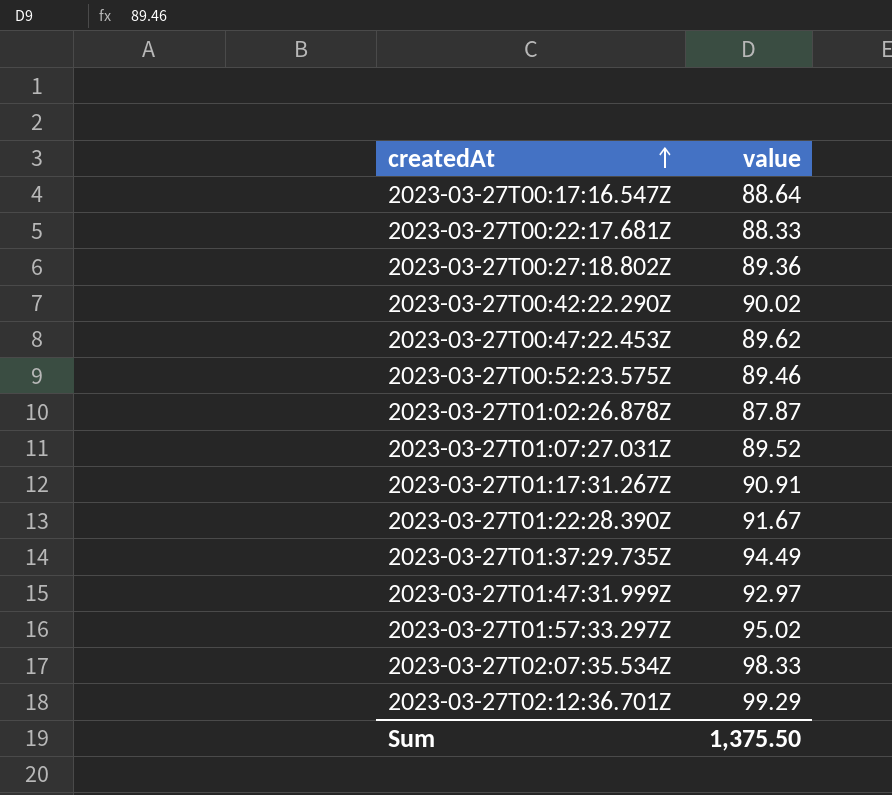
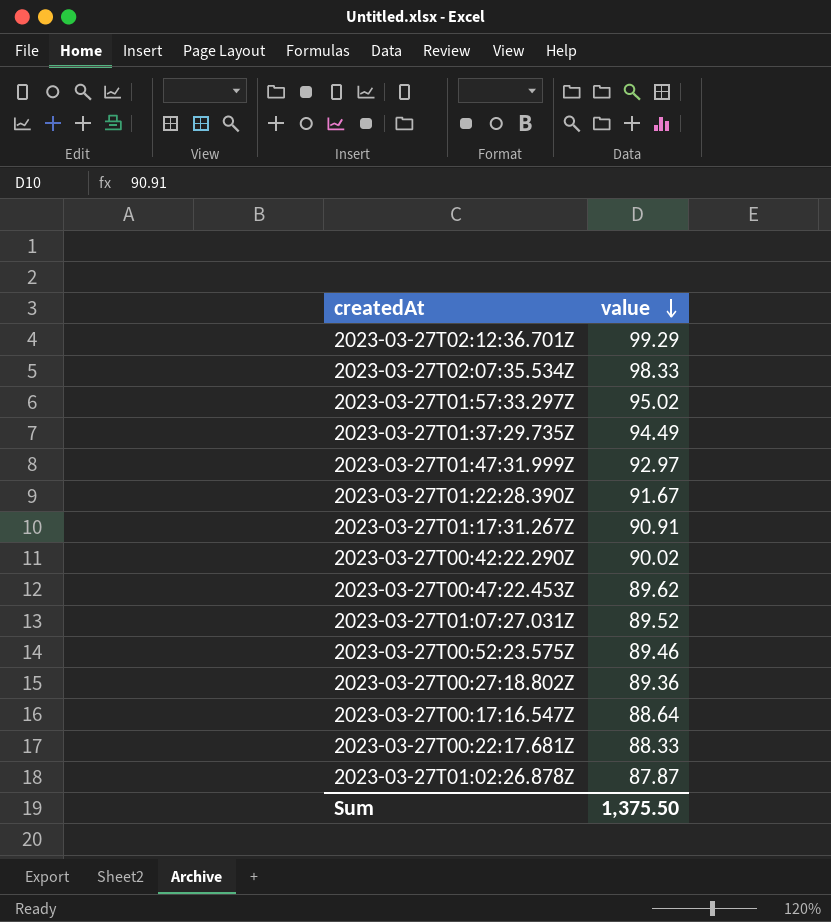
row order: createdAt ascending -> value descending

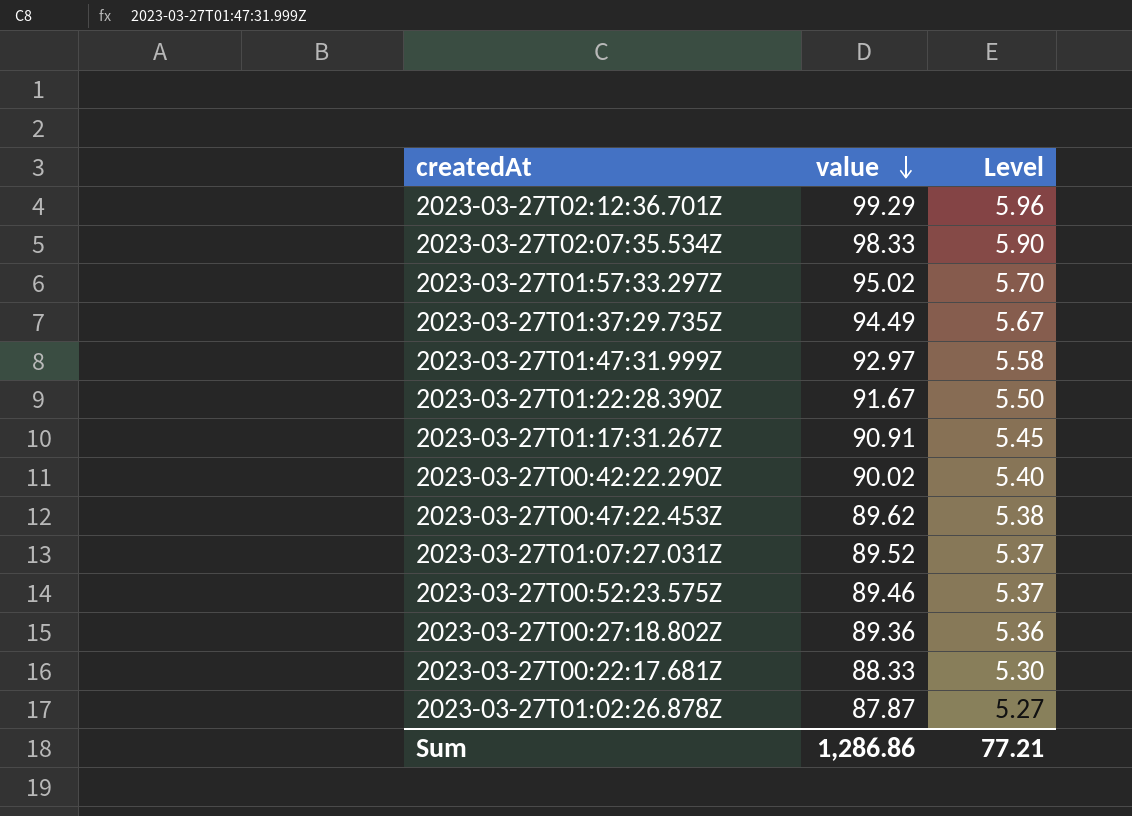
column Level | formula: none -> [value] * 0.06
row 2023-03-27T00:17:16.547Z: 88.64 -> none
Sum | value: 1,375.50 -> 1,286.86

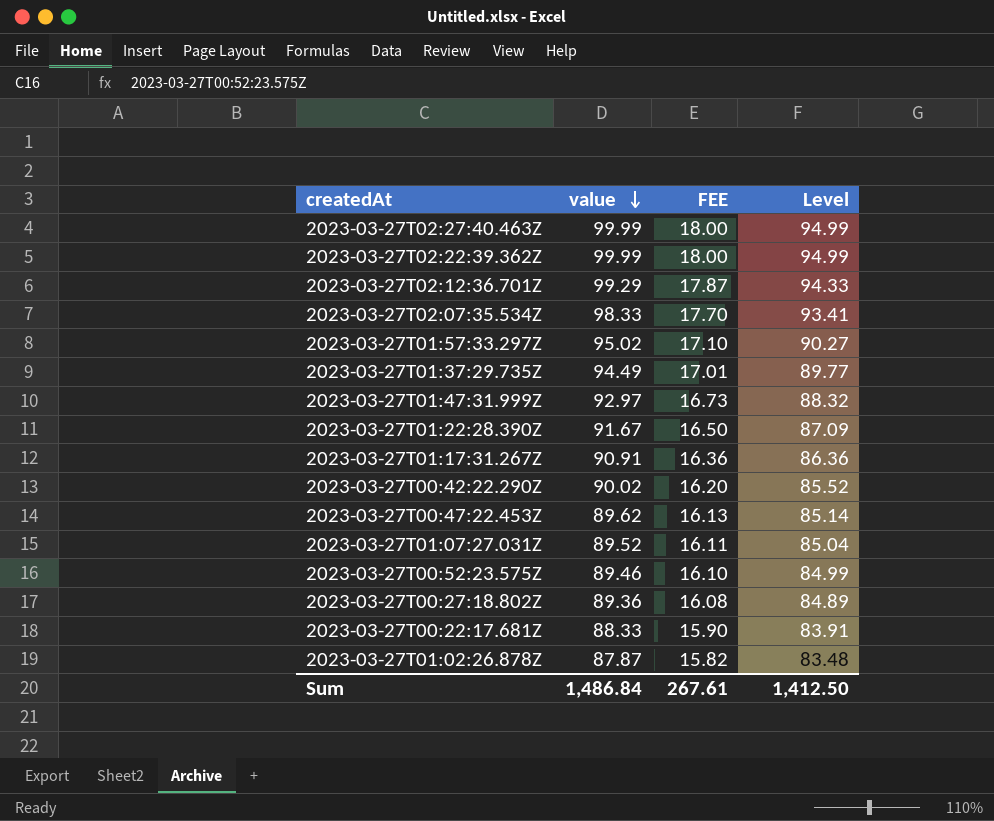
column FEE | formula: none -> [value] * 0.18
column Level | formula: [value] * 0.06 -> [value] * 0.95
row 2023-03-27T02:27:40.463Z: none -> 99.99 | 18.00 | 94.99
row 2023-03-27T02:22:39.362Z: none -> 99.99 | 18.00 | 94.99
Sum | value: 1,286.86 -> 1,486.84
Sum | Level: 77.21 -> 1,412.50

